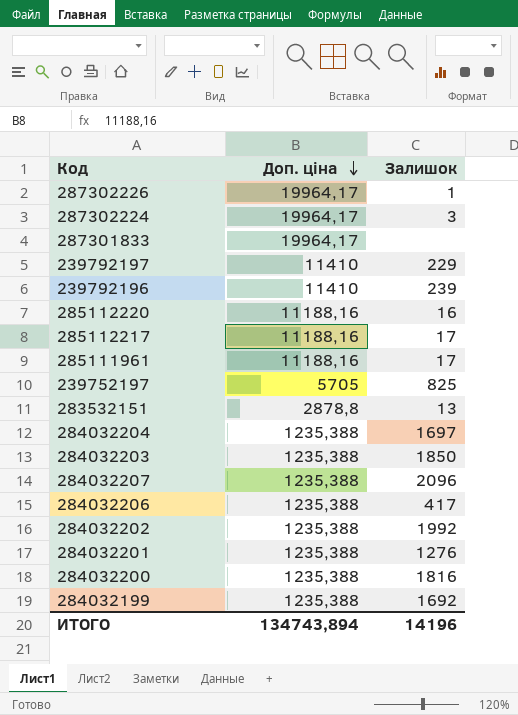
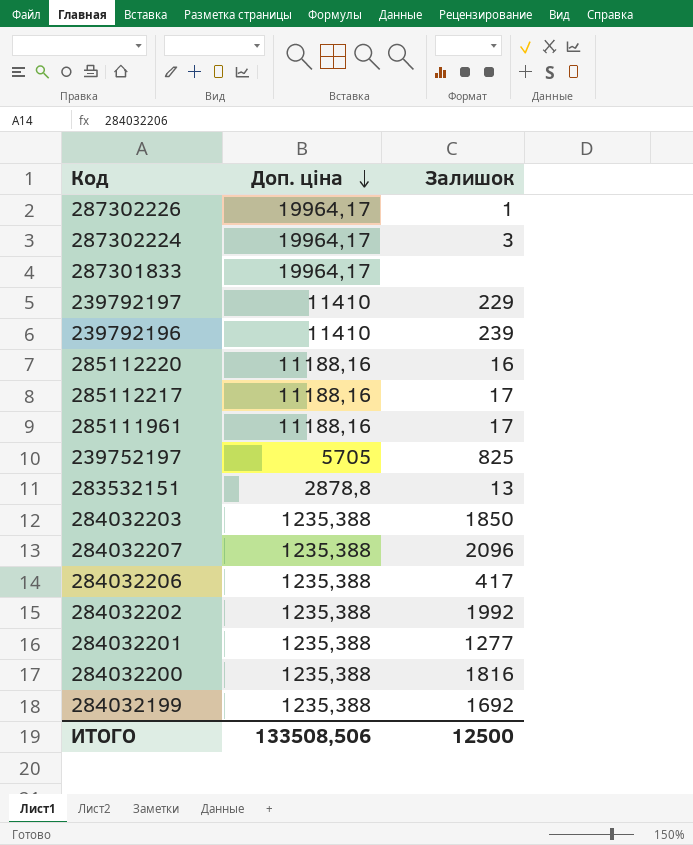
row 284032204: 1235,388 | 1697 -> none
284032201 | Залишок: 1276 -> 1277
ИТОГО | Доп. ціна: 134743,894 -> 133508,506
ИТОГО | Залишок: 14196 -> 12500

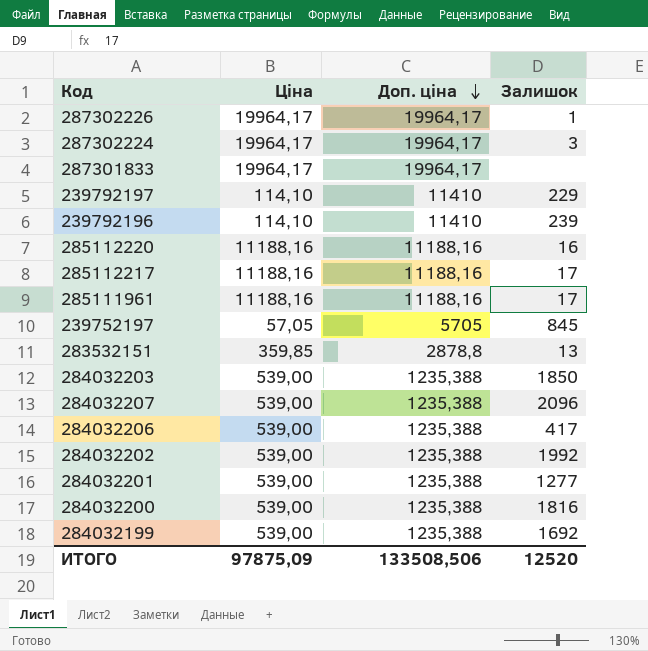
column Ціна | position: none -> 2
239752197 | Залишок: 825 -> 845
ИТОГО | Залишок: 12500 -> 12520

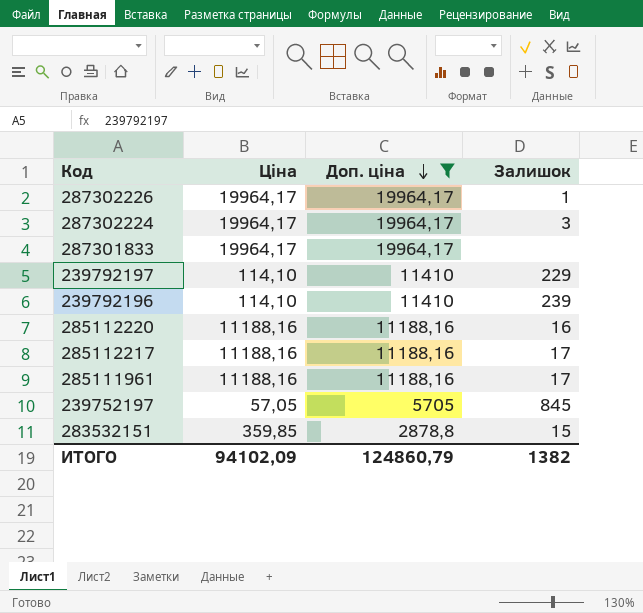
filter: none -> Доп. ціна != 1235,388
283532151 | Залишок: 13 -> 15
ИТОГО | Ціна: 97875,09 -> 94102,09
ИТОГО | Доп. ціна: 133508,506 -> 124860,79
ИТОГО | Залишок: 12520 -> 1382

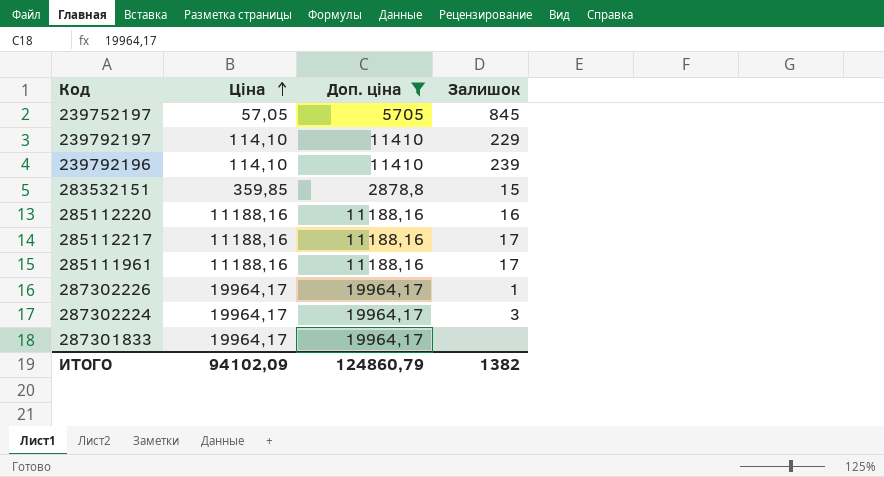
row order: Доп. ціна descending -> Ціна ascending

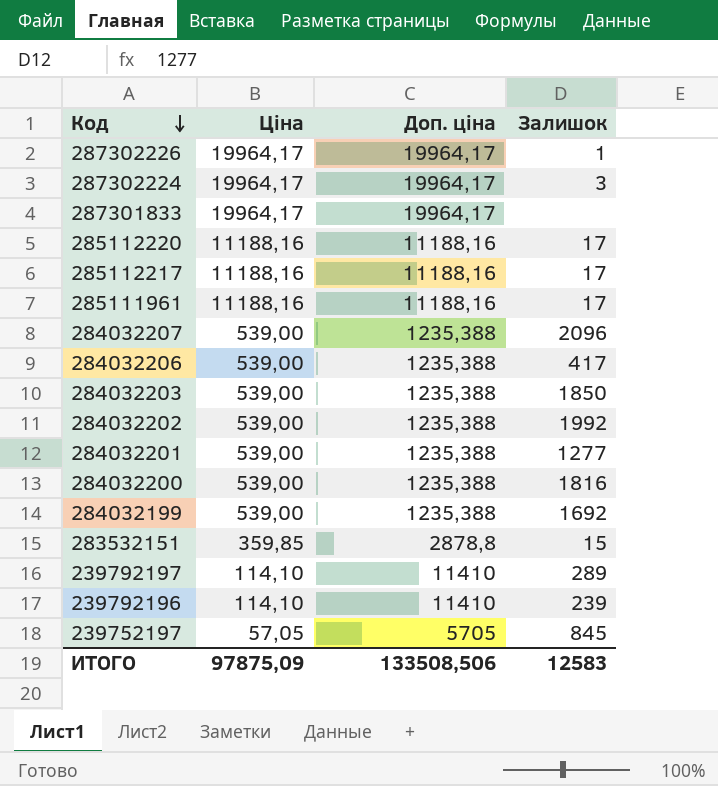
filter: Доп. ціна != 1235,388 -> none
row order: Ціна ascending -> Код descending
285112220 | Залишок: 16 -> 17
239792197 | Залишок: 229 -> 289
ИТОГО | Ціна: 94102,09 -> 97875,09
ИТОГО | Доп. ціна: 124860,79 -> 133508,506
ИТОГО | Залишок: 1382 -> 12583

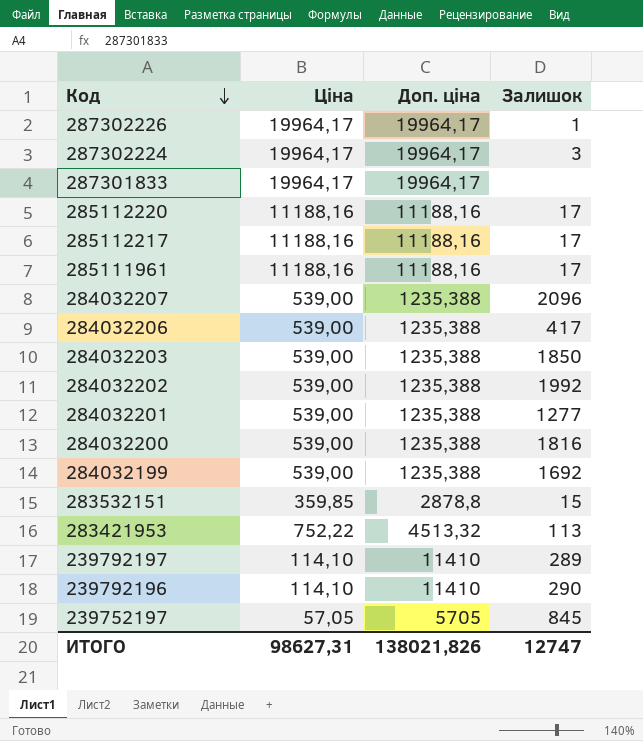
row 283421953: none -> 752,22 | 4513,32 | 113
239792196 | Залишок: 239 -> 290
ИТОГО | Ціна: 97875,09 -> 98627,31
ИТОГО | Доп. ціна: 133508,506 -> 138021,826
ИТОГО | Залишок: 12583 -> 12747

